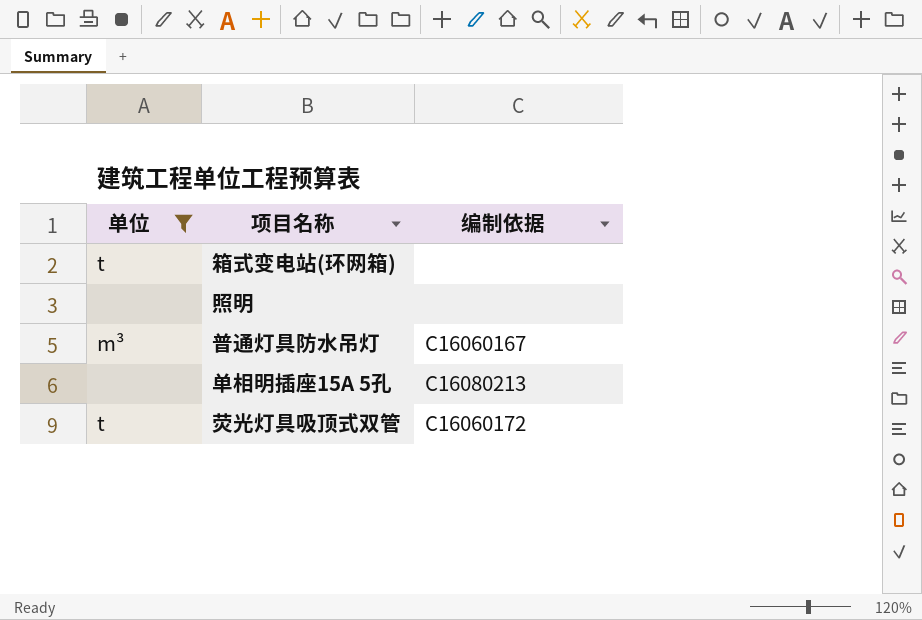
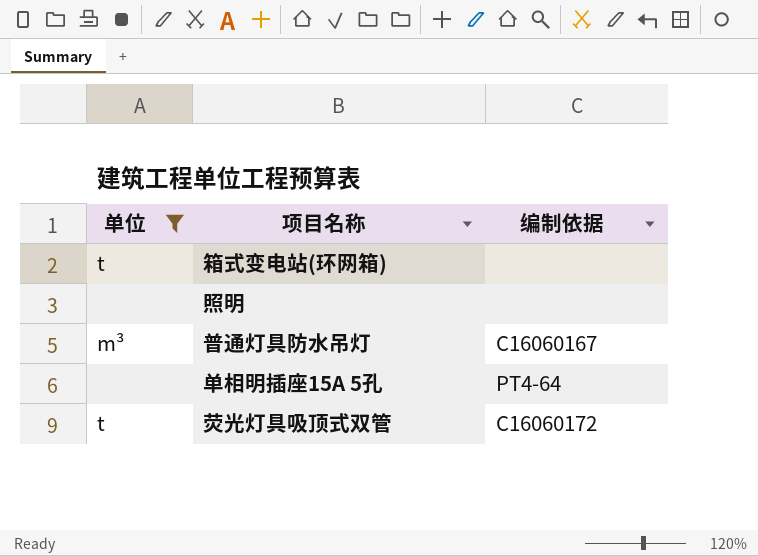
单相明插座15A 5孔 | 编制依据: C16080213 -> PT4-64

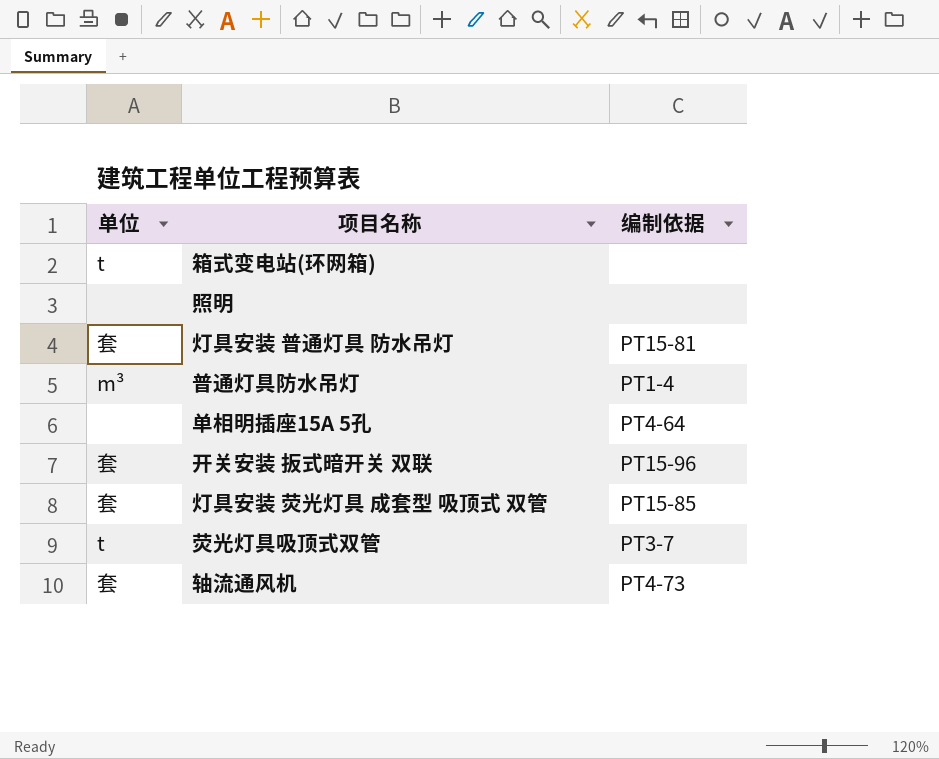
filter: 单位 != 套 -> none
普通灯具防水吊灯 | 编制依据: C16060167 -> PT1-4
荧光灯具吸顶式双管 | 编制依据: C16060172 -> PT3-7

